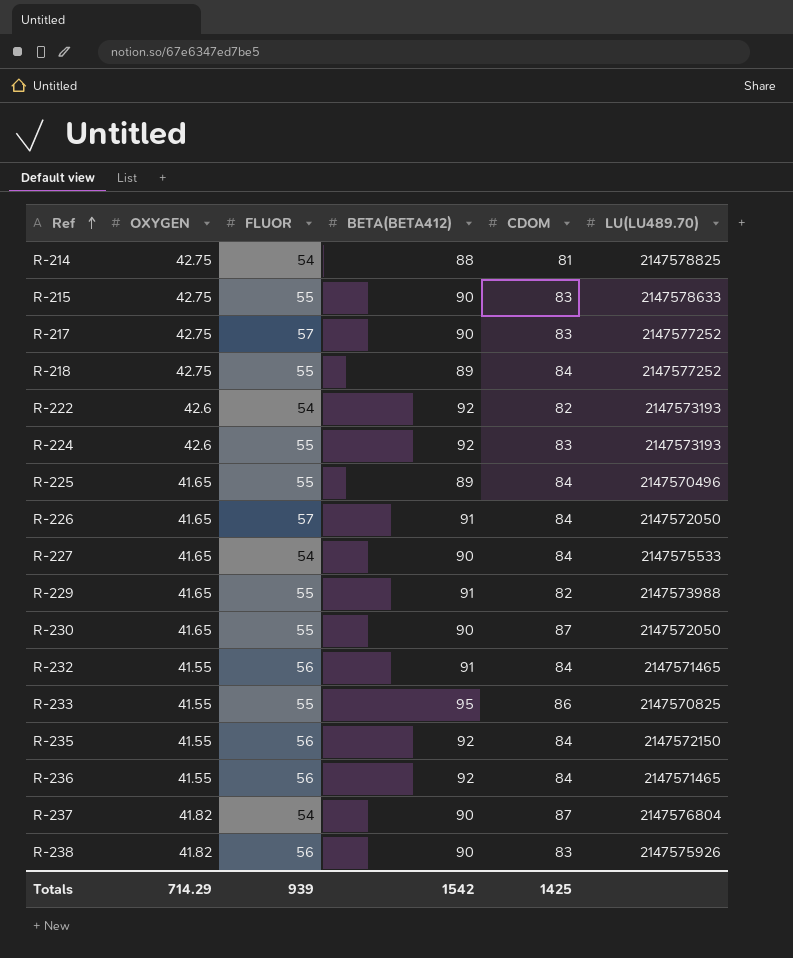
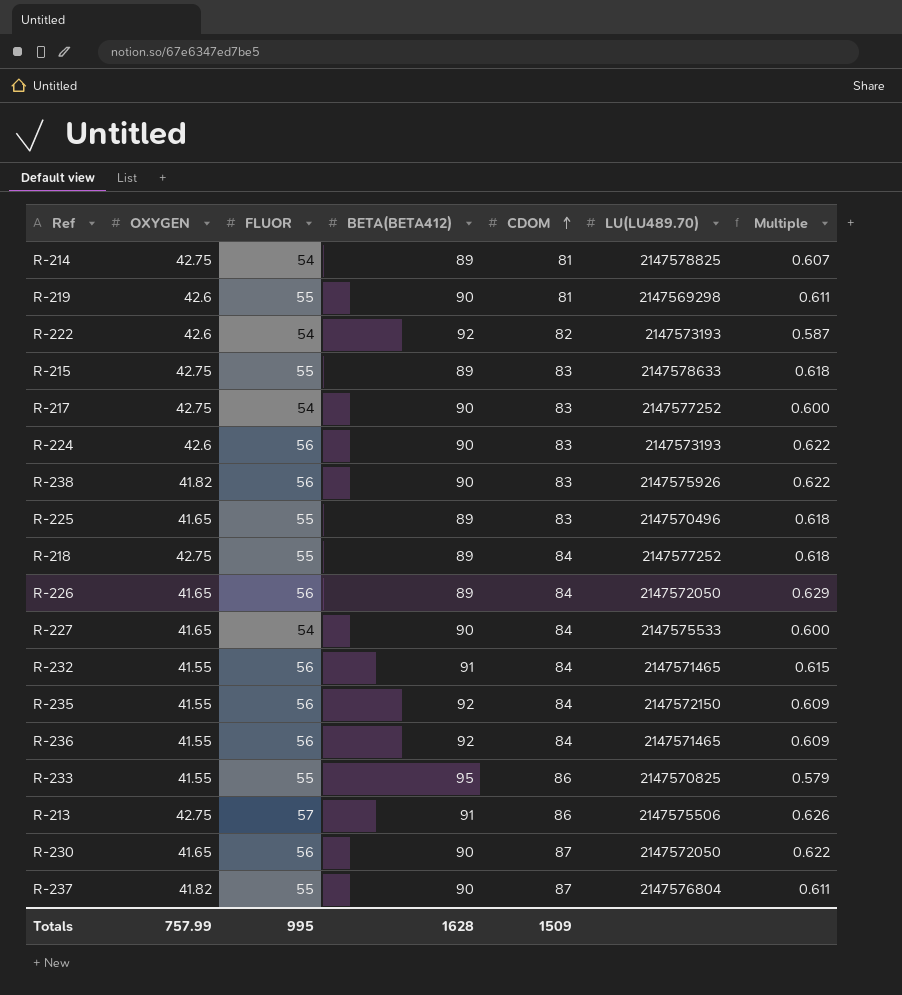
row order: Ref ascending -> CDOM ascending
column Multiple | formula: none -> [FLUOR] / [BETA(BETA412)]
row R-229: 41.65 | 55 | 91 | 82 | 2147573988 -> none
R-214 | BETA(BETA412): 88 -> 89
row R-219: none -> 42.6 | 55 | 90 | 81 | 2147569298 | 0.611
R-215 | BETA(BETA412): 90 -> 89
R-217 | FLUOR: 57 -> 54
R-224 | FLUOR: 55 -> 56
R-224 | BETA(BETA412): 92 -> 90
R-225 | CDOM: 84 -> 83
R-226 | FLUOR: 57 -> 56
R-226 | BETA(BETA412): 91 -> 89
row R-213: none -> 42.75 | 57 | 91 | 86 | 2147575506 | 0.626
R-230 | FLUOR: 55 -> 56
R-237 | FLUOR: 54 -> 55
Totals | OXYGEN: 714.29 -> 757.99
Totals | FLUOR: 939 -> 995
Totals | BETA(BETA412): 1542 -> 1628
Totals | CDOM: 1425 -> 1509

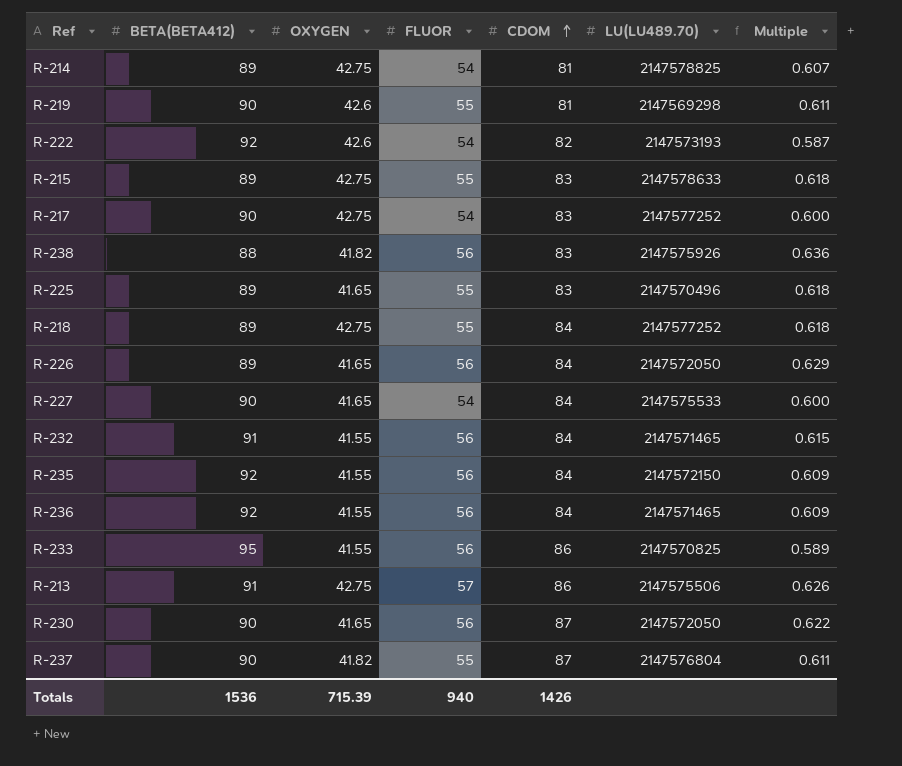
column BETA(BETA412) | position: 4 -> 2
row R-224: 42.6 | 56 | 90 | 83 | 2147573193 | 0.622 -> none
R-238 | BETA(BETA412): 90 -> 88
R-238 | Multiple: 0.622 -> 0.636
R-233 | FLUOR: 55 -> 56
R-233 | Multiple: 0.579 -> 0.589
Totals | BETA(BETA412): 1628 -> 1536
Totals | OXYGEN: 757.99 -> 715.39
Totals | FLUOR: 995 -> 940
Totals | CDOM: 1509 -> 1426

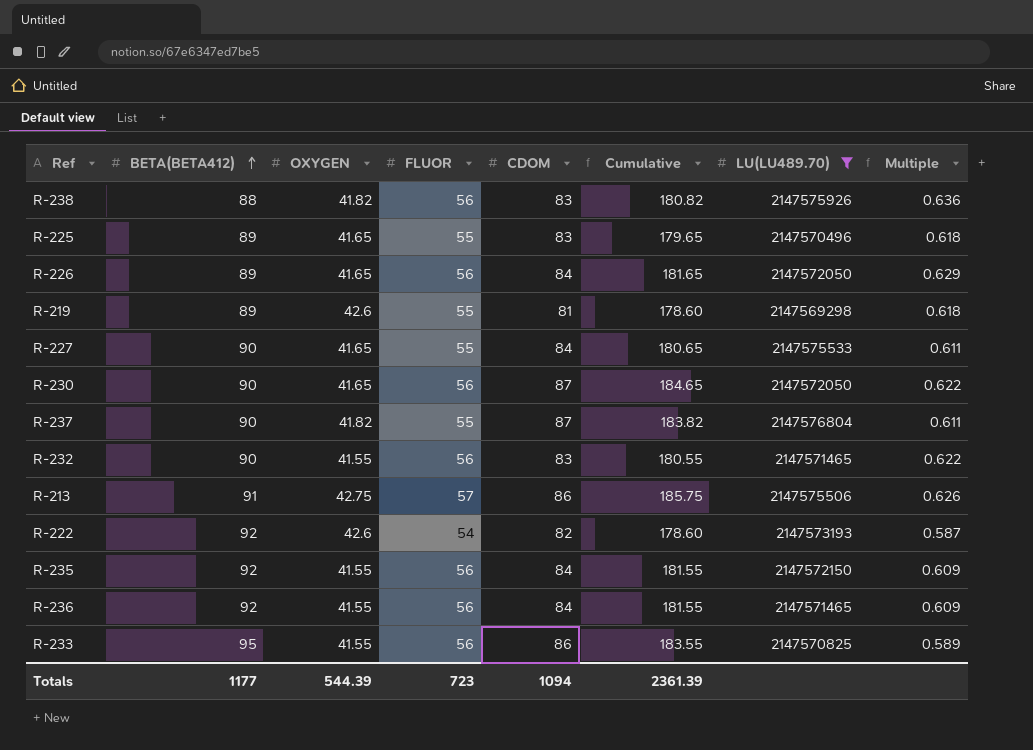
filter: none -> LU(LU489.70) <= 2147576804
row order: CDOM ascending -> BETA(BETA412) ascending
column Cumulative | formula: none -> [OXYGEN] + [FLUOR] + [CDOM]
R-219 | BETA(BETA412): 90 -> 89
R-219 | Multiple: 0.611 -> 0.618
R-227 | FLUOR: 54 -> 55
R-227 | Multiple: 0.600 -> 0.611
R-232 | BETA(BETA412): 91 -> 90
R-232 | CDOM: 84 -> 83
R-232 | Multiple: 0.615 -> 0.622
Totals | BETA(BETA412): 1536 -> 1177
Totals | OXYGEN: 715.39 -> 544.39
Totals | FLUOR: 940 -> 723
Totals | CDOM: 1426 -> 1094

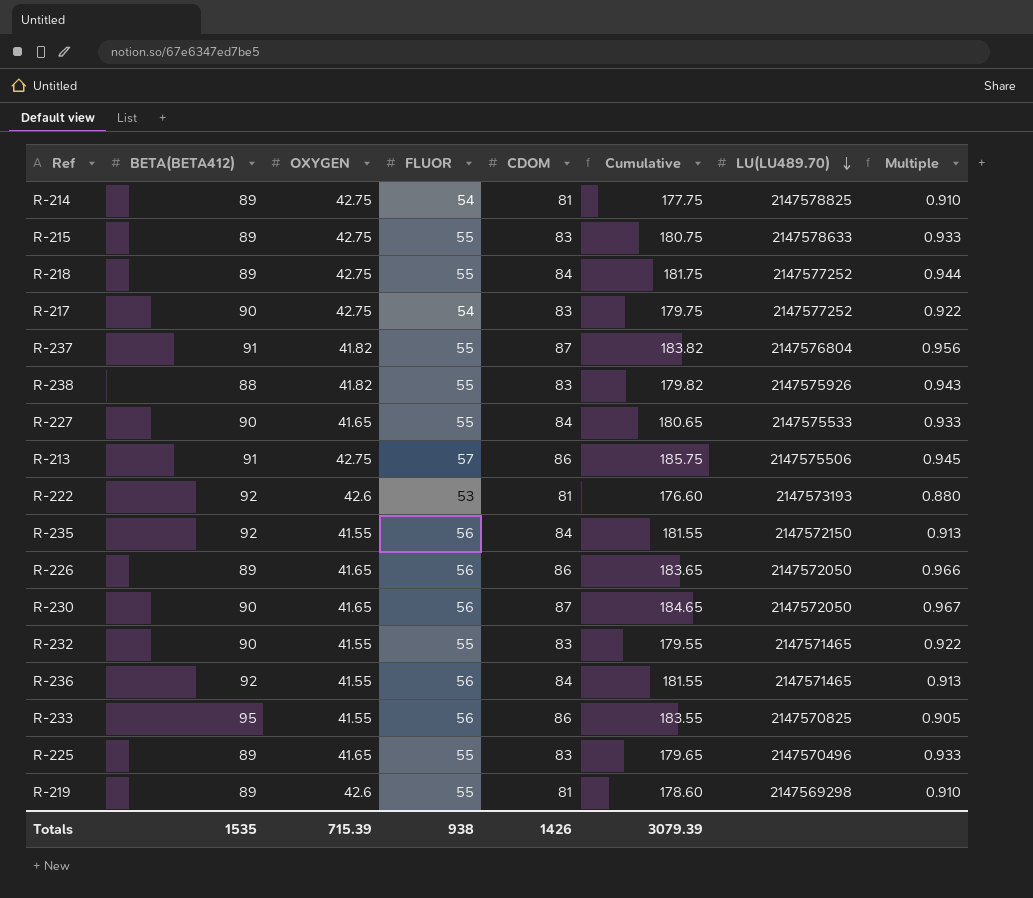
filter: LU(LU489.70) <= 2147576804 -> none
row order: BETA(BETA412) ascending -> LU(LU489.70) descending
column Multiple | formula: [FLUOR] / [BETA(BETA412)] -> [CDOM] / [BETA(BETA412)]
R-237 | BETA(BETA412): 90 -> 91
R-238 | FLUOR: 56 -> 55
R-238 | Cumulative: 180.82 -> 179.82
R-222 | FLUOR: 54 -> 53
R-222 | CDOM: 82 -> 81
R-222 | Cumulative: 178.60 -> 176.60
R-226 | CDOM: 84 -> 86
R-226 | Cumulative: 181.65 -> 183.65
R-232 | FLUOR: 56 -> 55
R-232 | Cumulative: 180.55 -> 179.55
Totals | BETA(BETA412): 1177 -> 1535
Totals | OXYGEN: 544.39 -> 715.39
Totals | FLUOR: 723 -> 938
Totals | CDOM: 1094 -> 1426
Totals | Cumulative: 2361.39 -> 3079.39

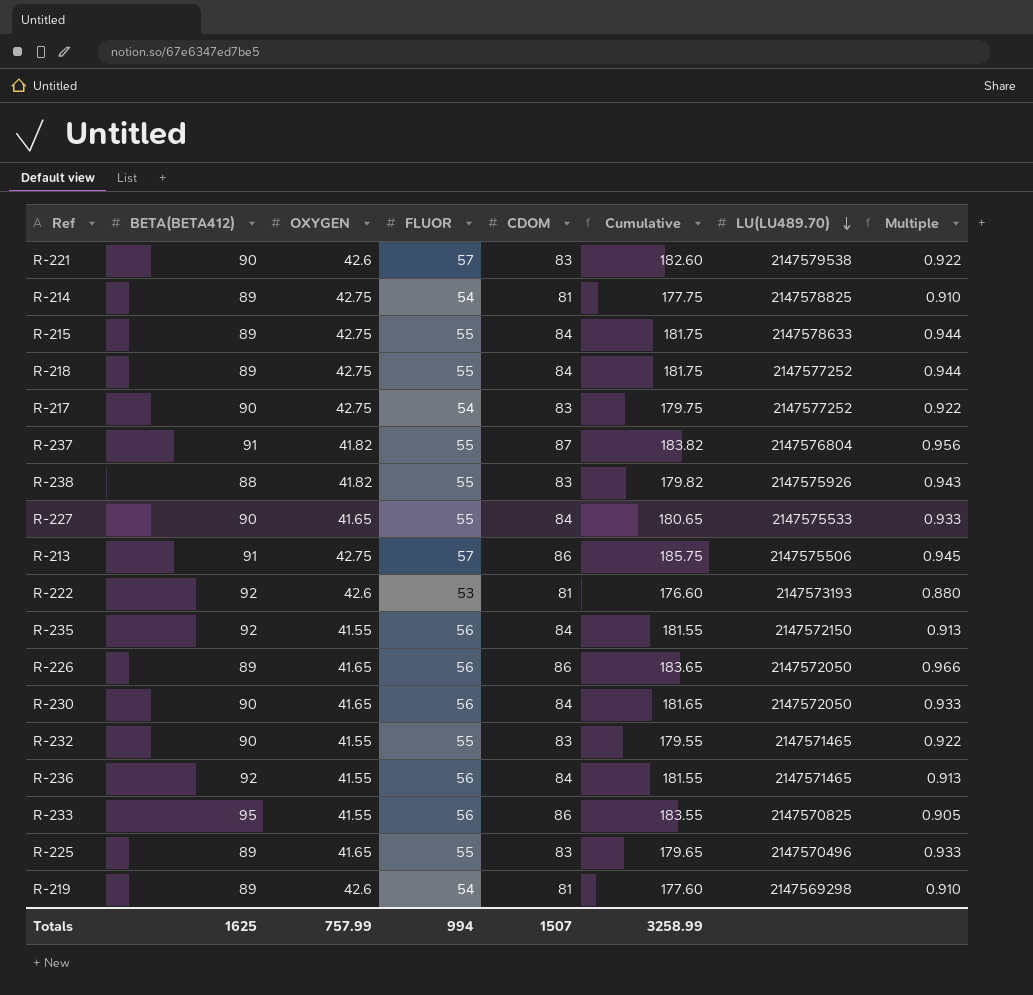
row R-221: none -> 90 | 42.6 | 57 | 83 | 182.60 | 2147579538 | 0.922
R-215 | CDOM: 83 -> 84
R-215 | Cumulative: 180.75 -> 181.75
R-215 | Multiple: 0.933 -> 0.944
R-230 | CDOM: 87 -> 84
R-230 | Cumulative: 184.65 -> 181.65
R-230 | Multiple: 0.967 -> 0.933
R-219 | FLUOR: 55 -> 54
R-219 | Cumulative: 178.60 -> 177.60
Totals | BETA(BETA412): 1535 -> 1625
Totals | OXYGEN: 715.39 -> 757.99
Totals | FLUOR: 938 -> 994
Totals | CDOM: 1426 -> 1507
Totals | Cumulative: 3079.39 -> 3258.99

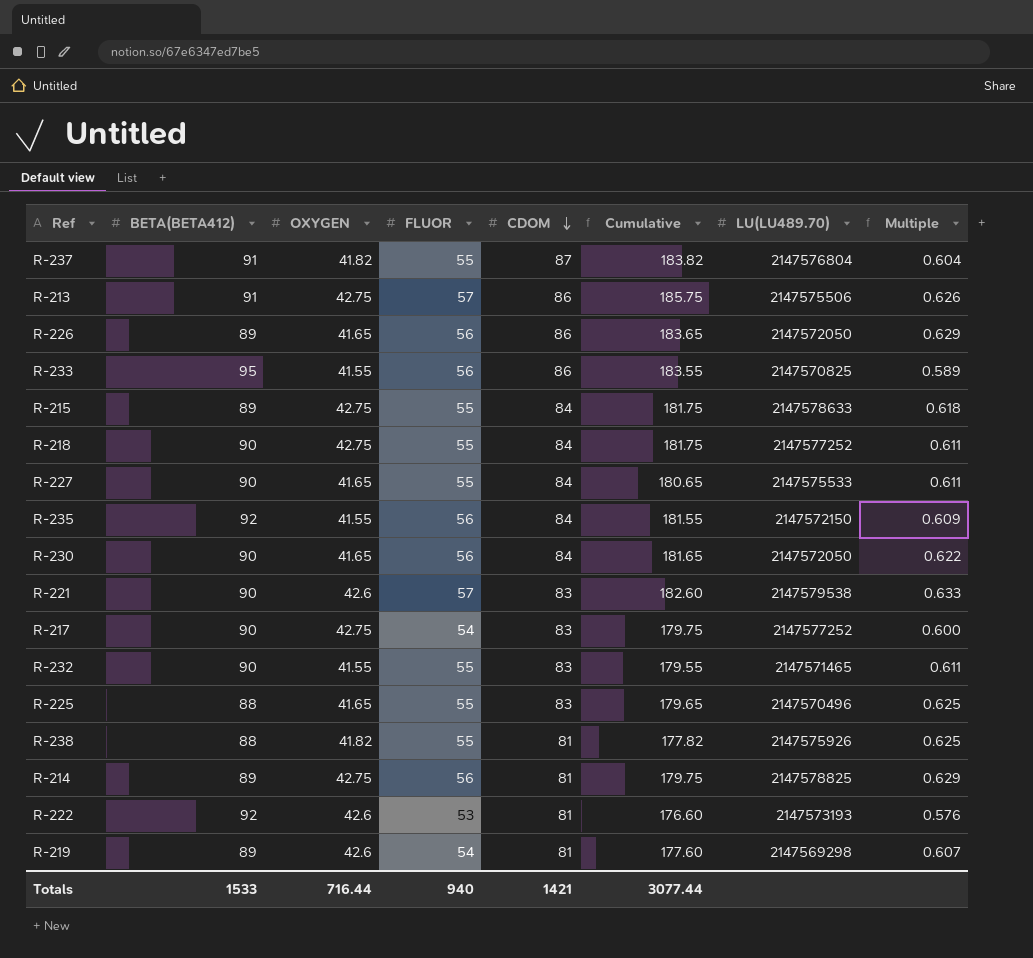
row order: LU(LU489.70) descending -> CDOM descending
column Multiple | formula: [CDOM] / [BETA(BETA412)] -> [FLUOR] / [BETA(BETA412)]
row R-236: 92 | 41.55 | 56 | 84 | 181.55 | 2147571465 | 0.913 -> none
R-218 | BETA(BETA412): 89 -> 90
R-225 | BETA(BETA412): 89 -> 88
R-238 | CDOM: 83 -> 81
R-238 | Cumulative: 179.82 -> 177.82
R-214 | FLUOR: 54 -> 56
R-214 | Cumulative: 177.75 -> 179.75
Totals | BETA(BETA412): 1625 -> 1533
Totals | OXYGEN: 757.99 -> 716.44
Totals | FLUOR: 994 -> 940
Totals | CDOM: 1507 -> 1421
Totals | Cumulative: 3258.99 -> 3077.44

